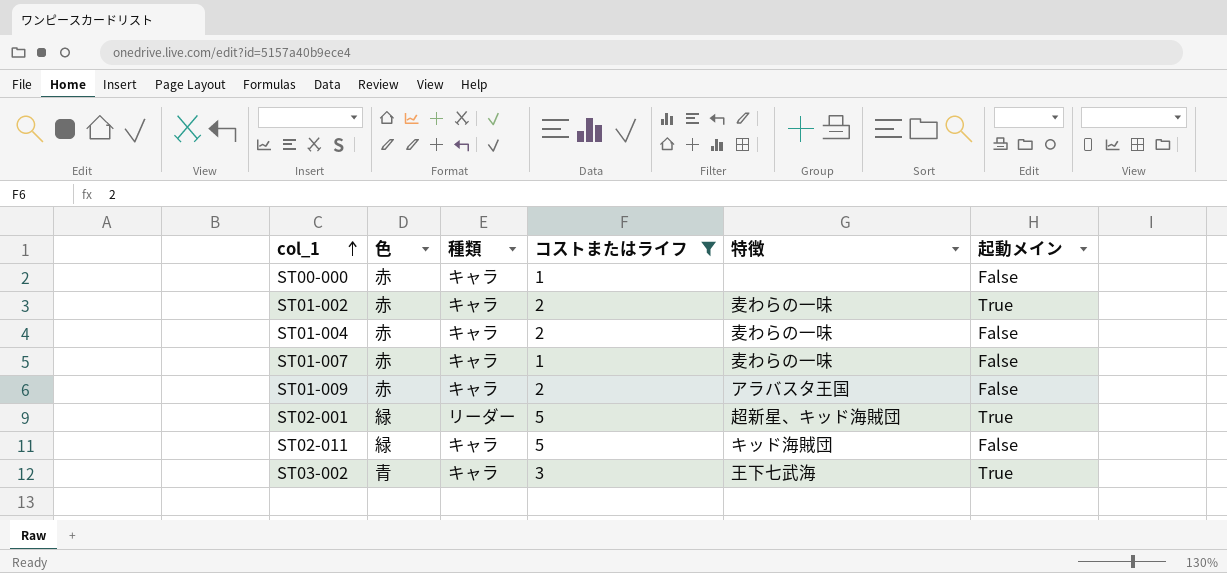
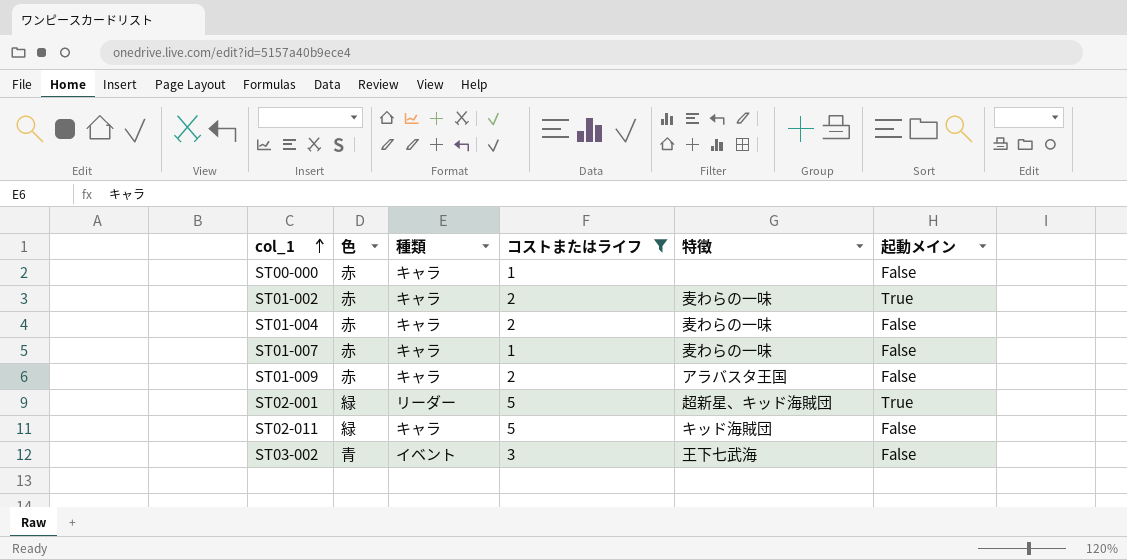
ST03-002 | 種類: キャラ -> イベント
ST03-002 | 起動メイン: True -> False

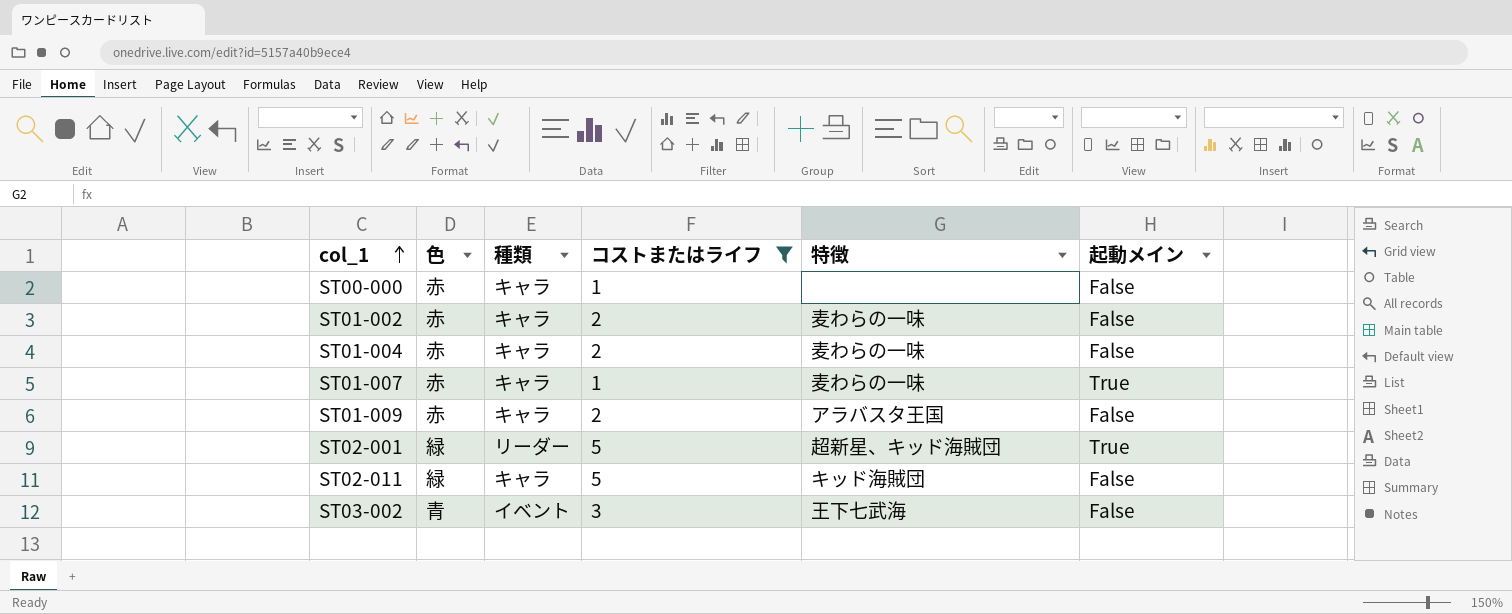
ST01-002 | 起動メイン: True -> False
ST01-007 | 起動メイン: False -> True

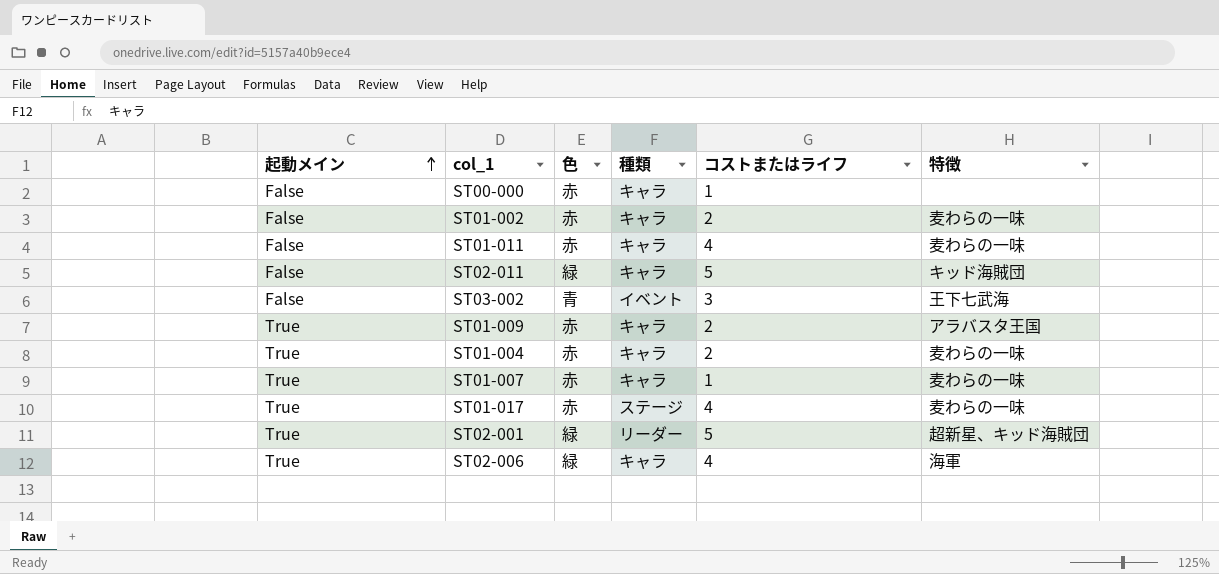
filter: コストまたはライフ != 4 -> none
row order: col_1 ascending -> 起動メイン ascending
column 起動メイン | position: 6 -> 1
ST01-009 | 起動メイン: False -> True
ST01-004 | 起動メイン: False -> True

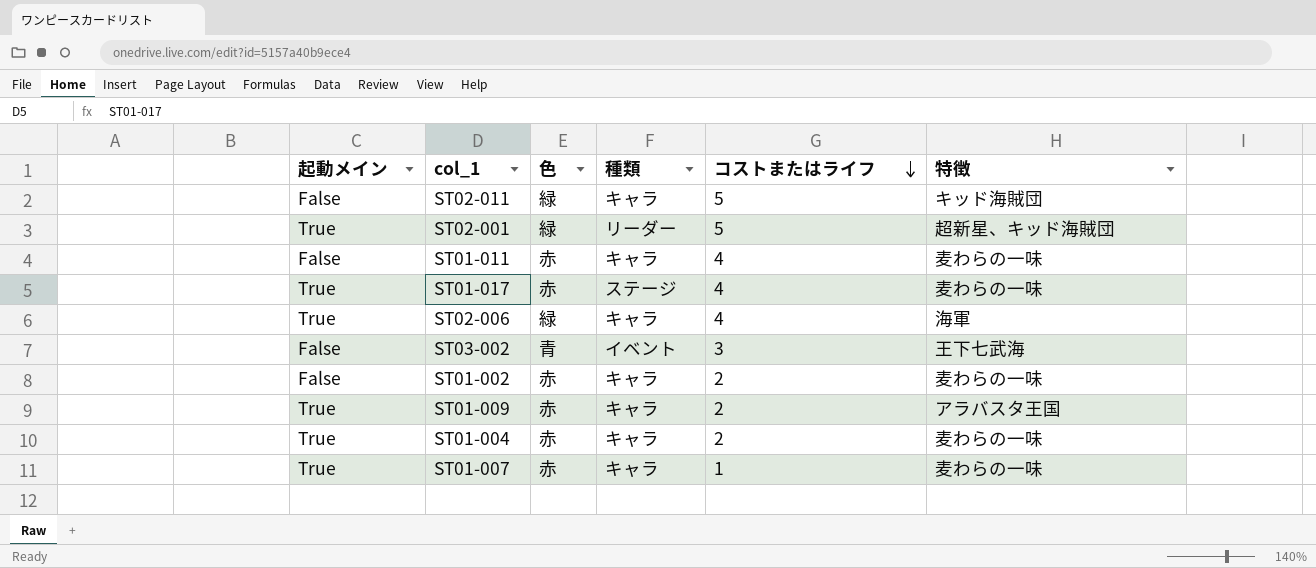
row order: 起動メイン ascending -> コストまたはライフ descending
row ST00-000: False | 赤 | キャラ | 1 | none -> none

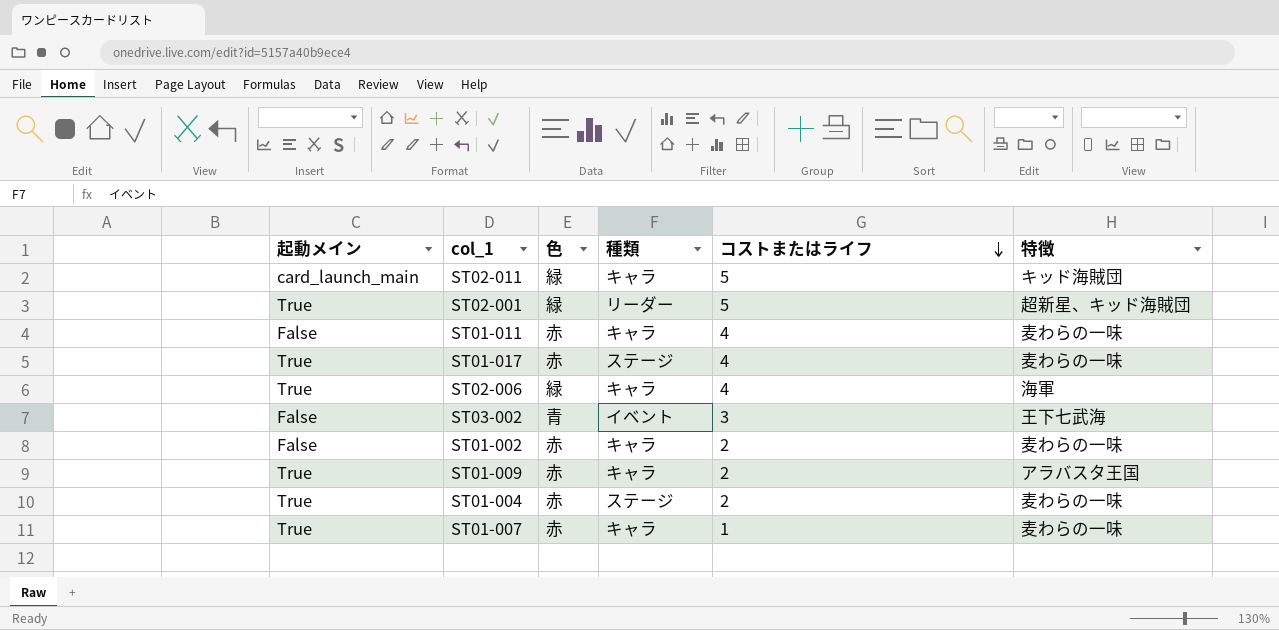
ST02-011 | 起動メイン: False -> card_launch_main
ST01-004 | 種類: キャラ -> ステージ

